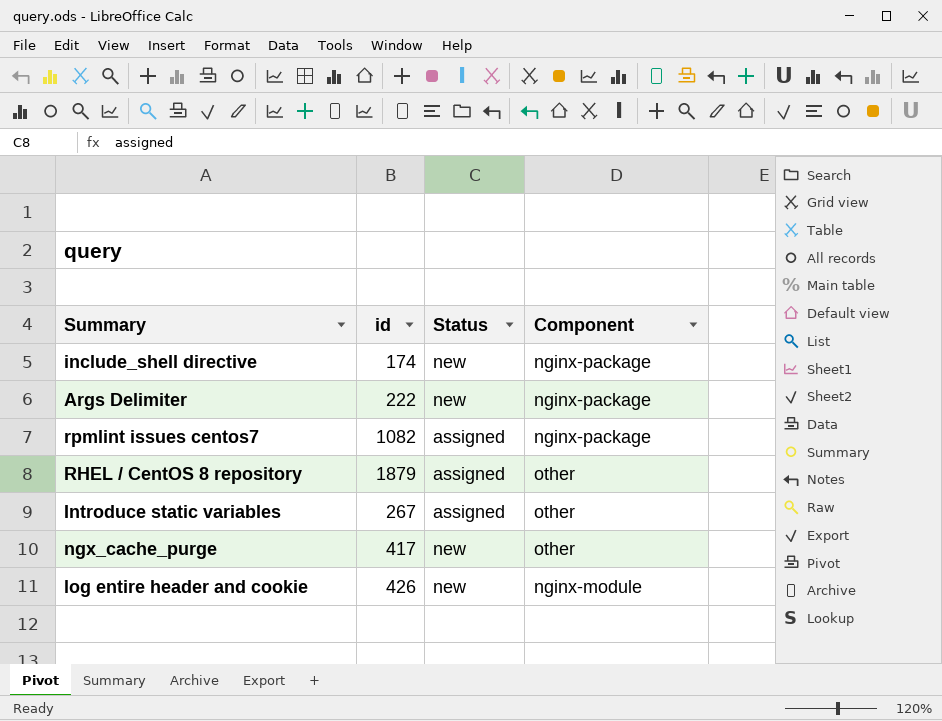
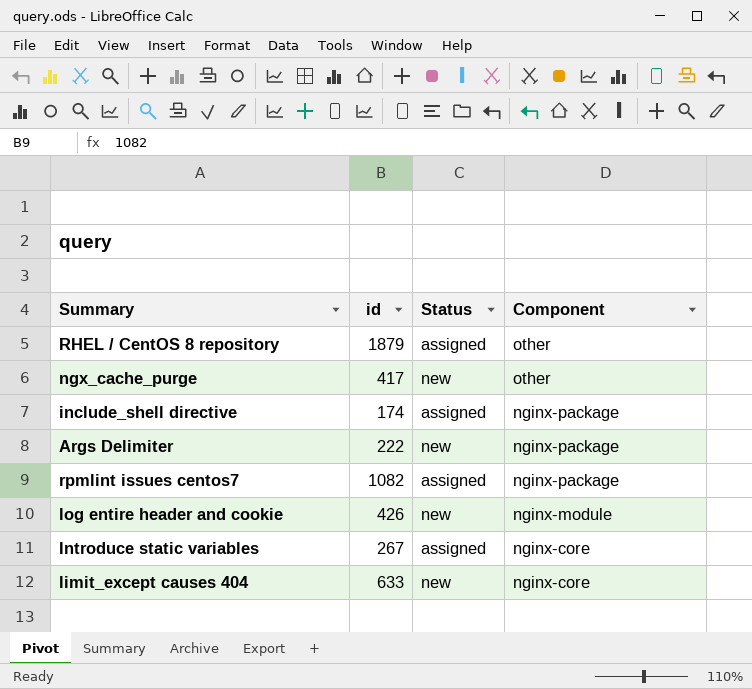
row order: none -> Component descending
include_shell directive | Status: new -> assigned
Introduce static variables | Component: other -> nginx-core
row limit_except causes 404: none -> 633 | new | nginx-core

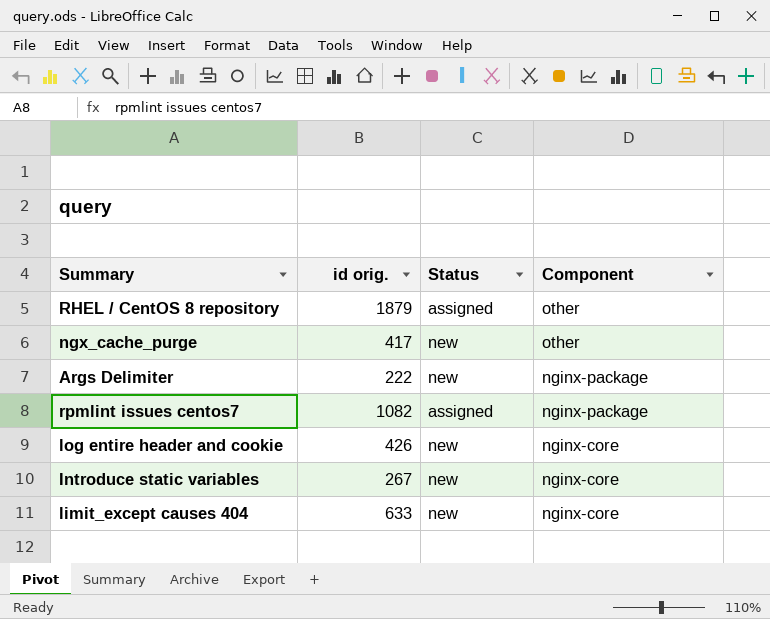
column name: id -> id orig.
row include_shell directive: 174 | assigned | nginx-package -> none
log entire header and cookie | Component: nginx-module -> nginx-core
Introduce static variables | Status: assigned -> new

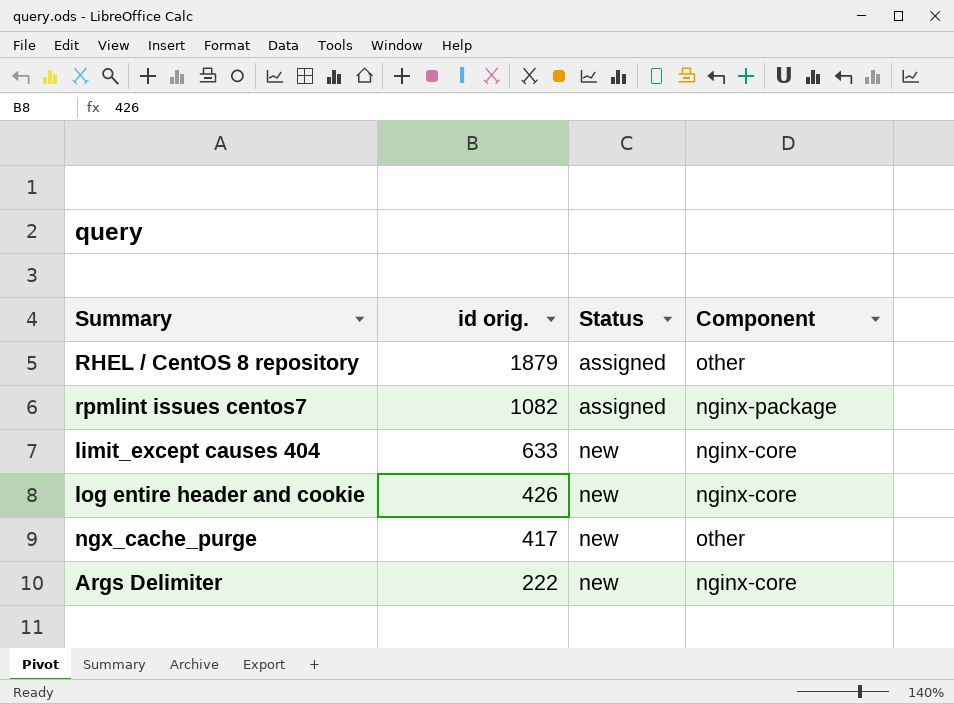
row order: Component descending -> id orig. descending
row Introduce static variables: 267 | new | nginx-core -> none
Args Delimiter | Component: nginx-package -> nginx-core

